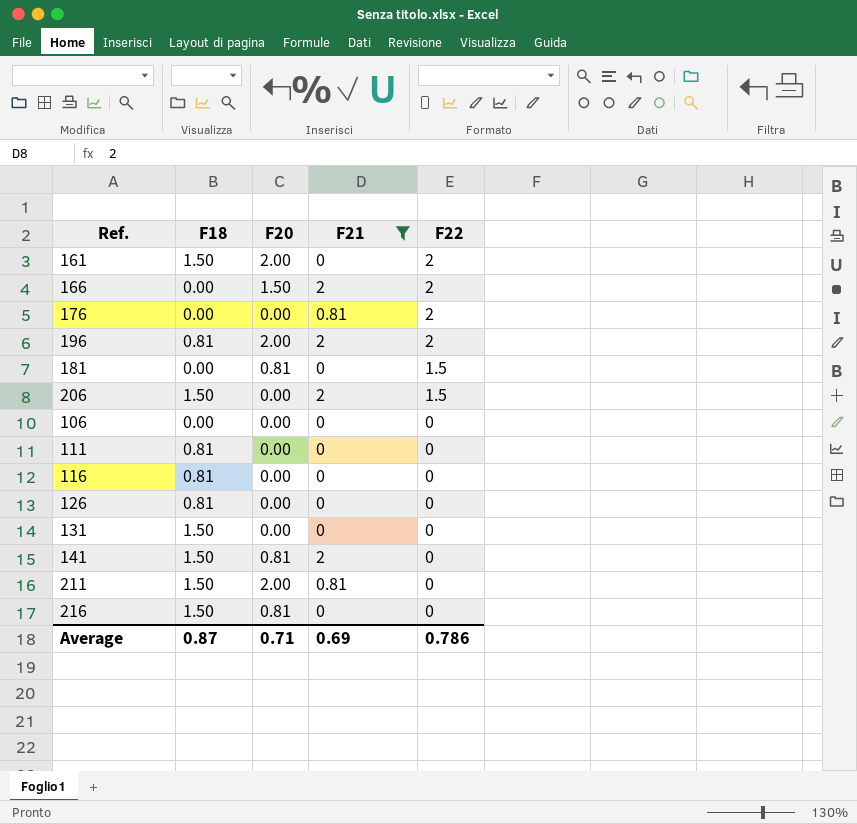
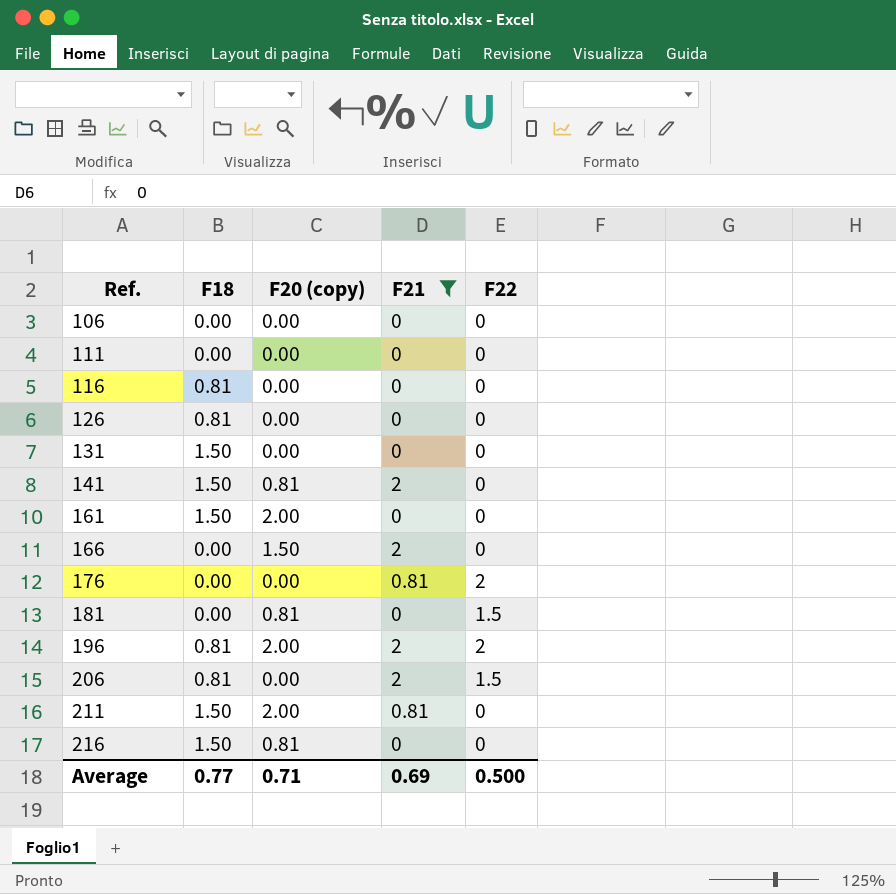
row order: F22 descending -> Ref. ascending
column name: F20 -> F20 (copy)
111 | F18: 0.81 -> 0.00
161 | F22: 2 -> 0
166 | F22: 2 -> 0
206 | F18: 1.50 -> 0.81
Average | F18: 0.87 -> 0.77
Average | F22: 0.786 -> 0.500

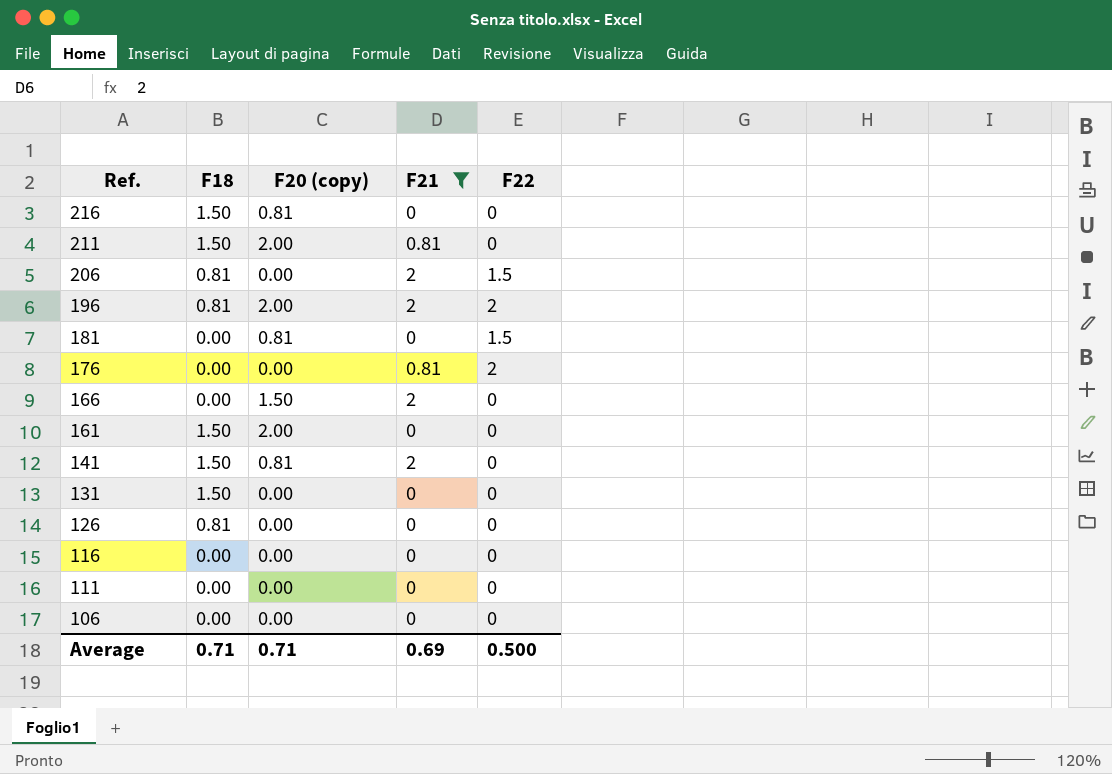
row order: Ref. ascending -> Ref. descending
116 | F18: 0.81 -> 0.00
Average | F18: 0.77 -> 0.71

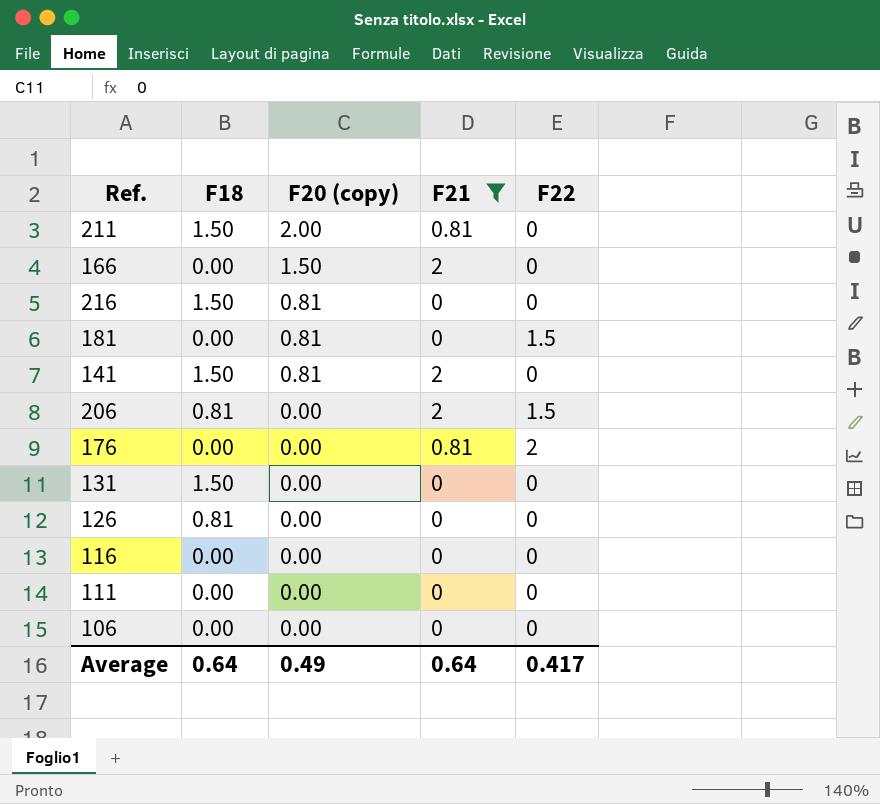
row order: Ref. descending -> F20 (copy) descending
row 196: 0.81 | 2.00 | 2 | 2 -> none
row 161: 1.50 | 2.00 | 0 | 0 -> none
Average | F18: 0.71 -> 0.64
Average | F20 (copy): 0.71 -> 0.49
Average | F21: 0.69 -> 0.64
Average | F22: 0.500 -> 0.417

